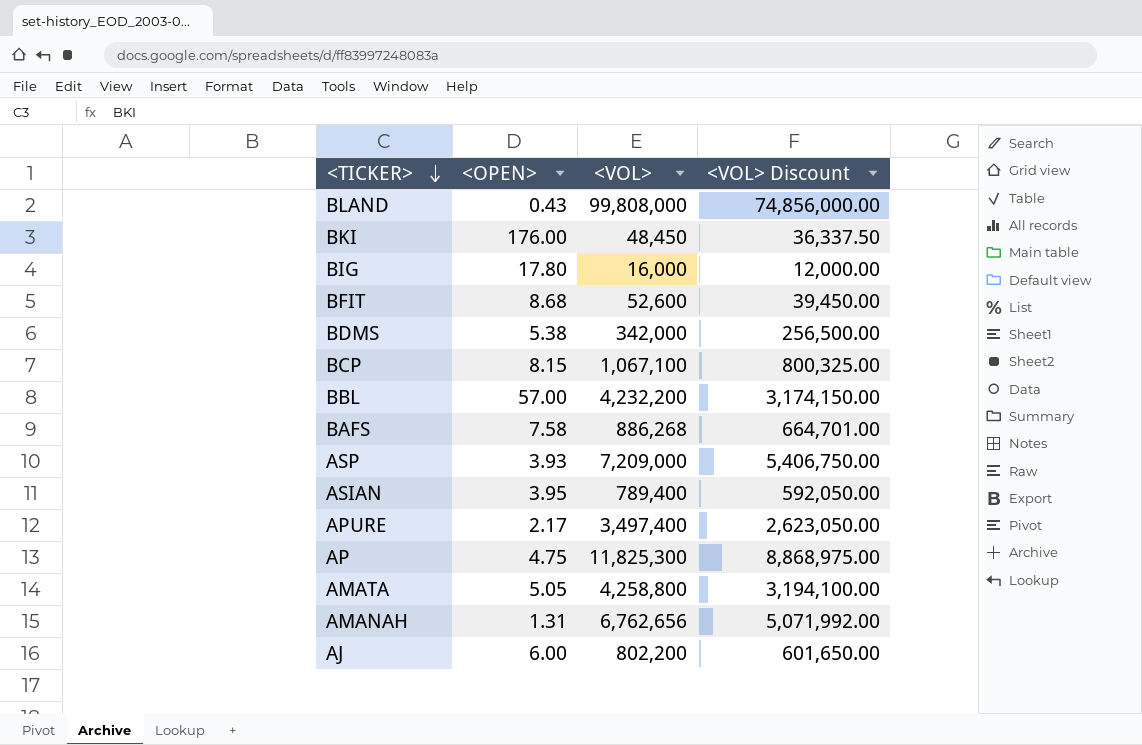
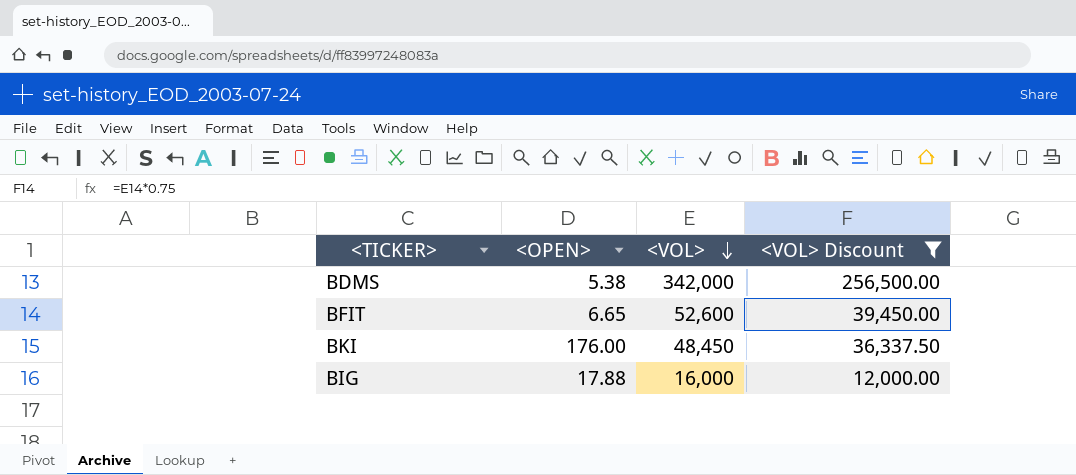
filter: none -> <VOL> Discount <= 256,500.00
row order: <TICKER> descending -> <VOL> descending
BFIT | <OPEN>: 8.68 -> 6.65
BIG | <OPEN>: 17.80 -> 17.88

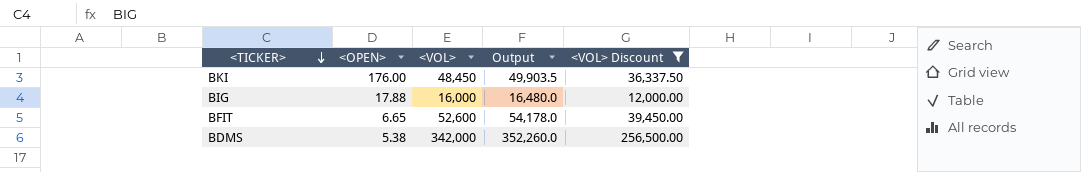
row order: <VOL> descending -> <TICKER> descending
column Output | formula: none -> [<VOL>] * 1.03

